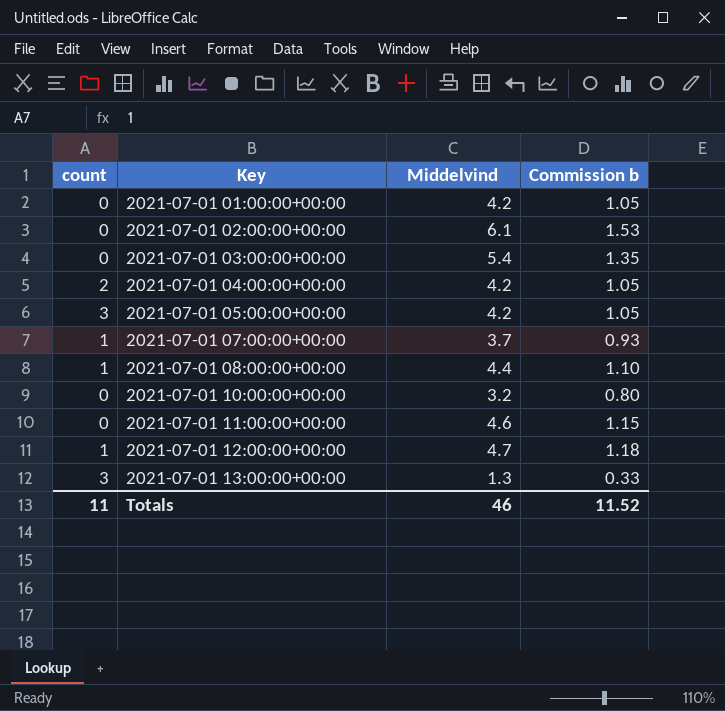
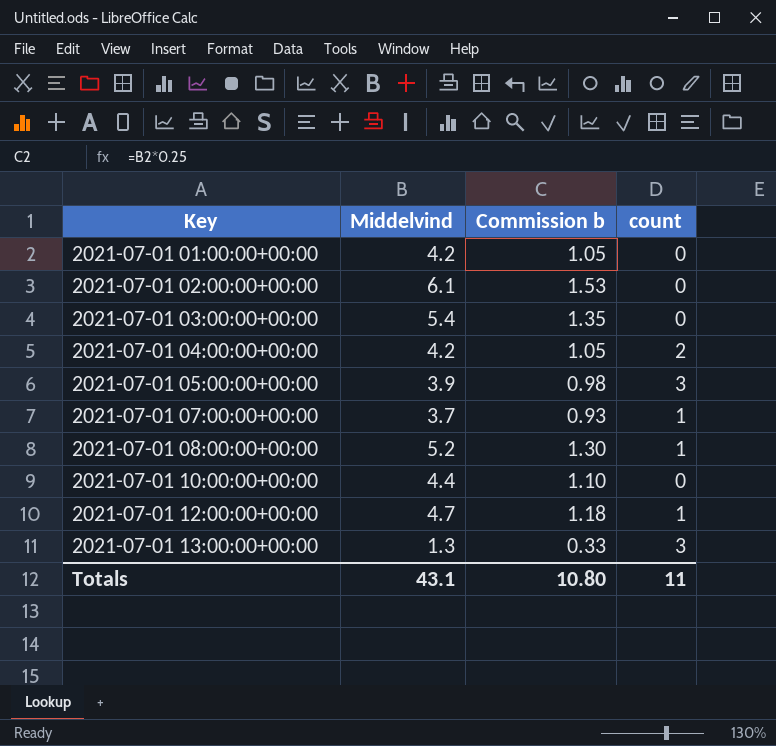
column count | position: 1 -> 4
row 2021-07-01 11:00:00+00:00: 0 | 4.6 | 1.15 -> none
2021-07-01 05:00:00+00:00 | Middelvind: 4.2 -> 3.9
2021-07-01 05:00:00+00:00 | Commission b: 1.05 -> 0.98
2021-07-01 08:00:00+00:00 | Middelvind: 4.4 -> 5.2
2021-07-01 08:00:00+00:00 | Commission b: 1.10 -> 1.30
2021-07-01 10:00:00+00:00 | Middelvind: 3.2 -> 4.4
2021-07-01 10:00:00+00:00 | Commission b: 0.80 -> 1.10
Totals | Middelvind: 46 -> 43.1
Totals | Commission b: 11.52 -> 10.80

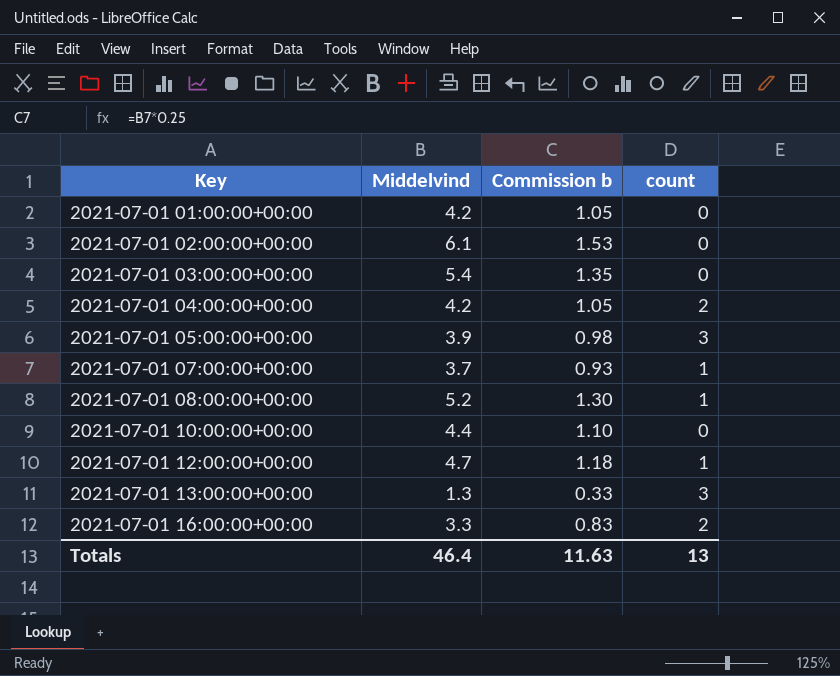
row 2021-07-01 16:00:00+00:00: none -> 3.3 | 0.83 | 2
Totals | Middelvind: 43.1 -> 46.4
Totals | Commission b: 10.80 -> 11.63
Totals | count: 11 -> 13

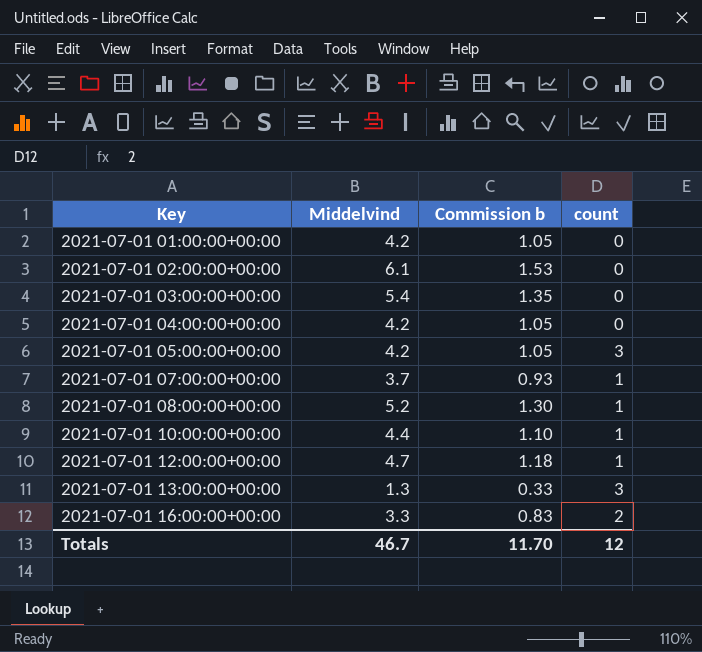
2021-07-01 04:00:00+00:00 | count: 2 -> 0
2021-07-01 05:00:00+00:00 | Middelvind: 3.9 -> 4.2
2021-07-01 05:00:00+00:00 | Commission b: 0.98 -> 1.05
2021-07-01 10:00:00+00:00 | count: 0 -> 1
Totals | Middelvind: 46.4 -> 46.7
Totals | Commission b: 11.63 -> 11.70
Totals | count: 13 -> 12

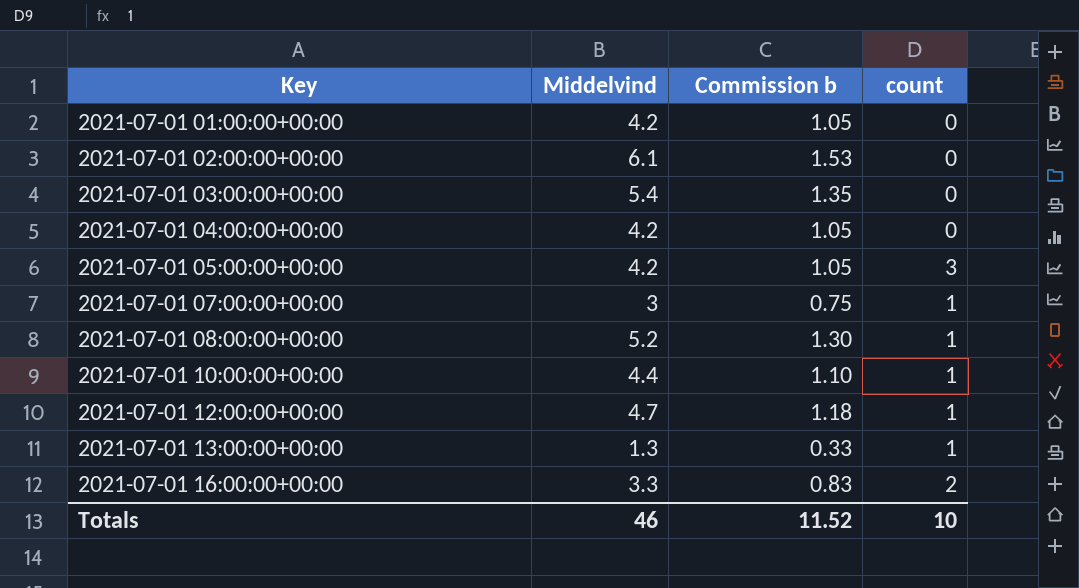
2021-07-01 07:00:00+00:00 | Middelvind: 3.7 -> 3
2021-07-01 07:00:00+00:00 | Commission b: 0.93 -> 0.75
2021-07-01 13:00:00+00:00 | count: 3 -> 1
Totals | Middelvind: 46.7 -> 46
Totals | Commission b: 11.70 -> 11.52
Totals | count: 12 -> 10

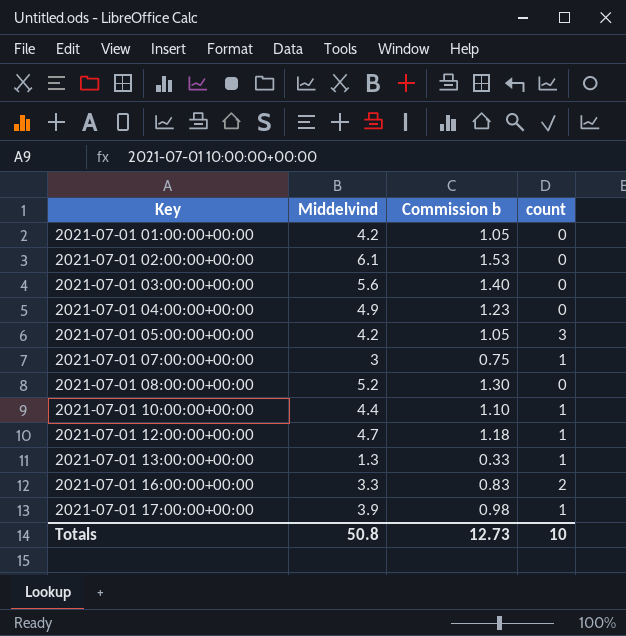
2021-07-01 03:00:00+00:00 | Middelvind: 5.4 -> 5.6
2021-07-01 03:00:00+00:00 | Commission b: 1.35 -> 1.40
2021-07-01 04:00:00+00:00 | Middelvind: 4.2 -> 4.9
2021-07-01 04:00:00+00:00 | Commission b: 1.05 -> 1.23
2021-07-01 08:00:00+00:00 | count: 1 -> 0
row 2021-07-01 17:00:00+00:00: none -> 3.9 | 0.98 | 1
Totals | Middelvind: 46 -> 50.8
Totals | Commission b: 11.52 -> 12.73

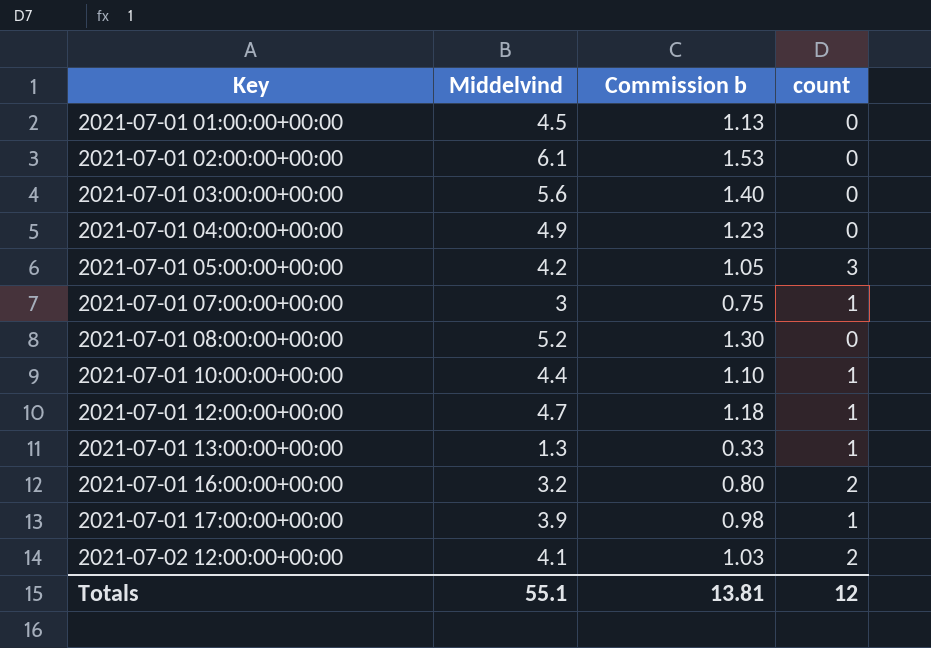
2021-07-01 01:00:00+00:00 | Middelvind: 4.2 -> 4.5
2021-07-01 01:00:00+00:00 | Commission b: 1.05 -> 1.13
2021-07-01 16:00:00+00:00 | Middelvind: 3.3 -> 3.2
2021-07-01 16:00:00+00:00 | Commission b: 0.83 -> 0.80
row 2021-07-02 12:00:00+00:00: none -> 4.1 | 1.03 | 2
Totals | Middelvind: 50.8 -> 55.1
Totals | Commission b: 12.73 -> 13.81
Totals | count: 10 -> 12

